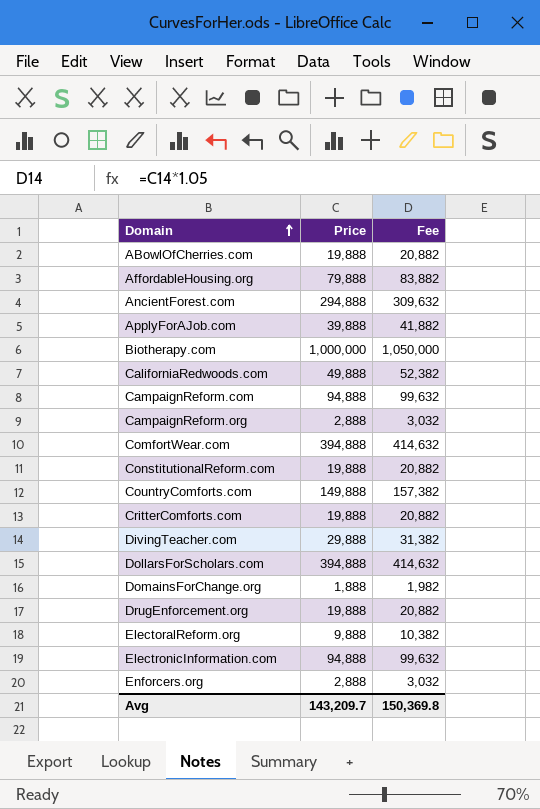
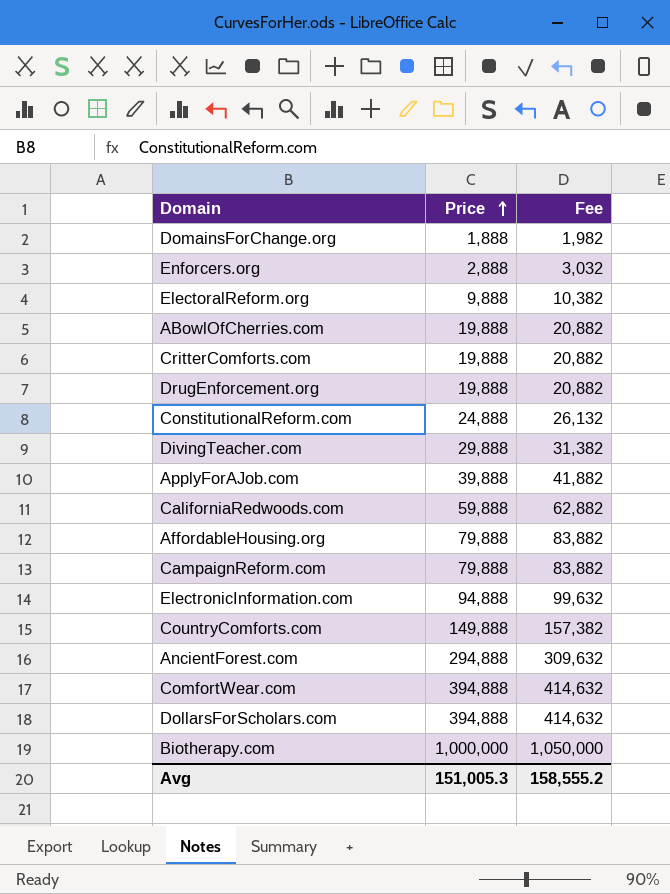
row order: Domain ascending -> Price ascending
row CampaignReform.org: 2,888 | 3,032 -> none
ConstitutionalReform.com | Price: 19,888 -> 24,888
ConstitutionalReform.com | Fee: 20,882 -> 26,132
CaliforniaRedwoods.com | Price: 49,888 -> 59,888
CaliforniaRedwoods.com | Fee: 52,382 -> 62,882
CampaignReform.com | Price: 94,888 -> 79,888
CampaignReform.com | Fee: 99,632 -> 83,882
Avg | Price: 143,209.7 -> 151,005.3
Avg | Fee: 150,369.8 -> 158,555.2

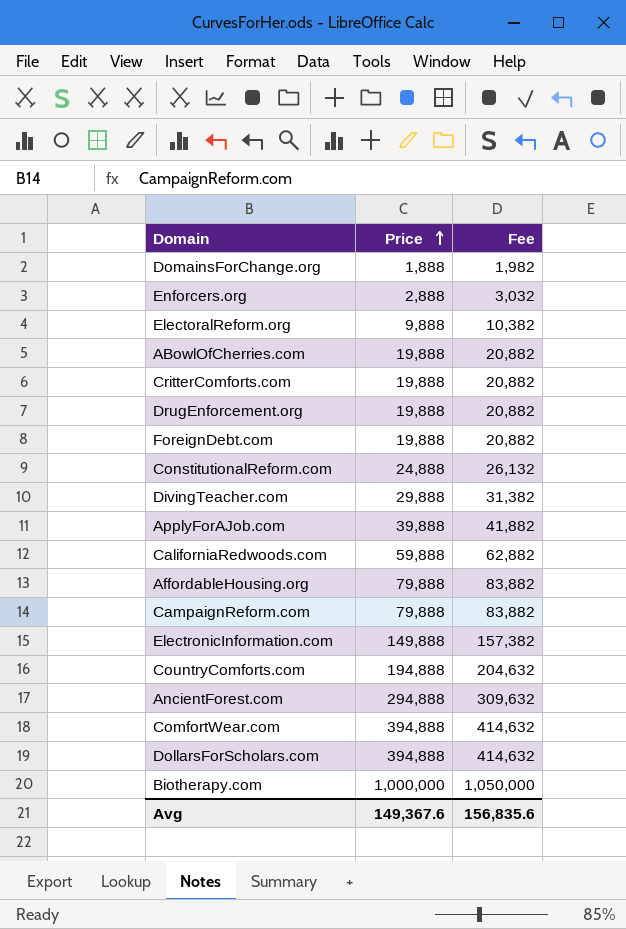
row ForeignDebt.com: none -> 19,888 | 20,882
ElectronicInformation.com | Price: 94,888 -> 149,888
ElectronicInformation.com | Fee: 99,632 -> 157,382
CountryComforts.com | Price: 149,888 -> 194,888
CountryComforts.com | Fee: 157,382 -> 204,632
Avg | Price: 151,005.3 -> 149,367.6
Avg | Fee: 158,555.2 -> 156,835.6

